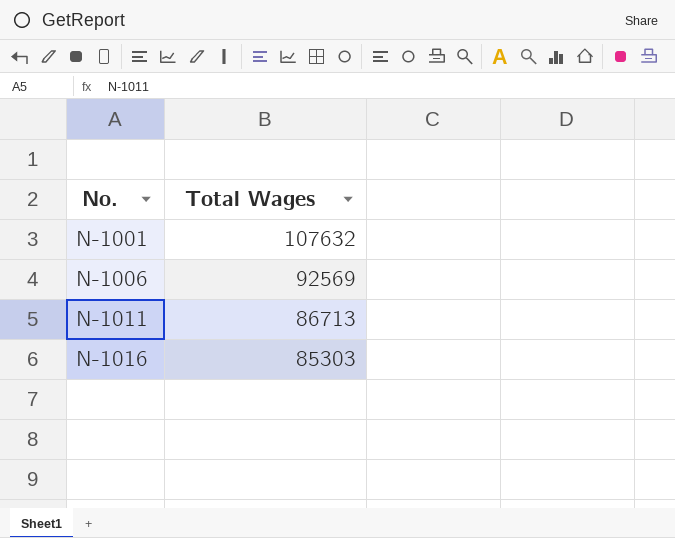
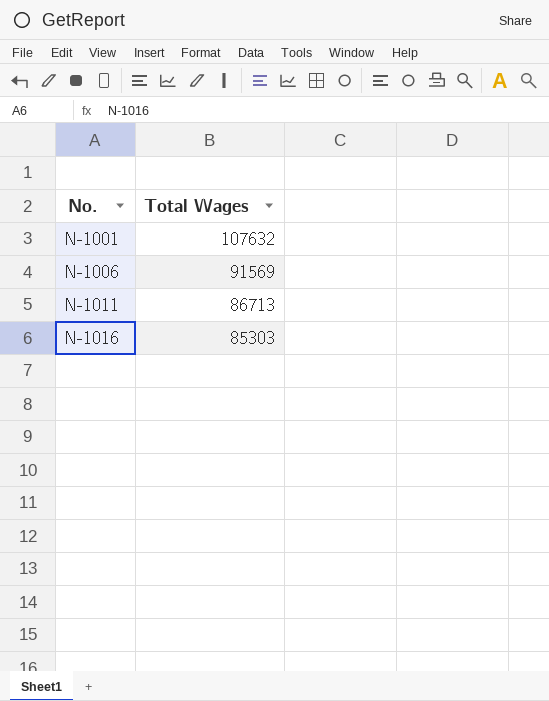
N-1006 | Total Wages: 92569 -> 91569

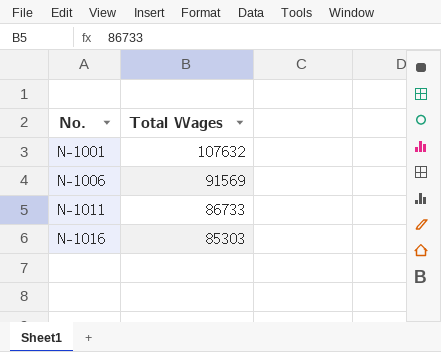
N-1011 | Total Wages: 86713 -> 86733

